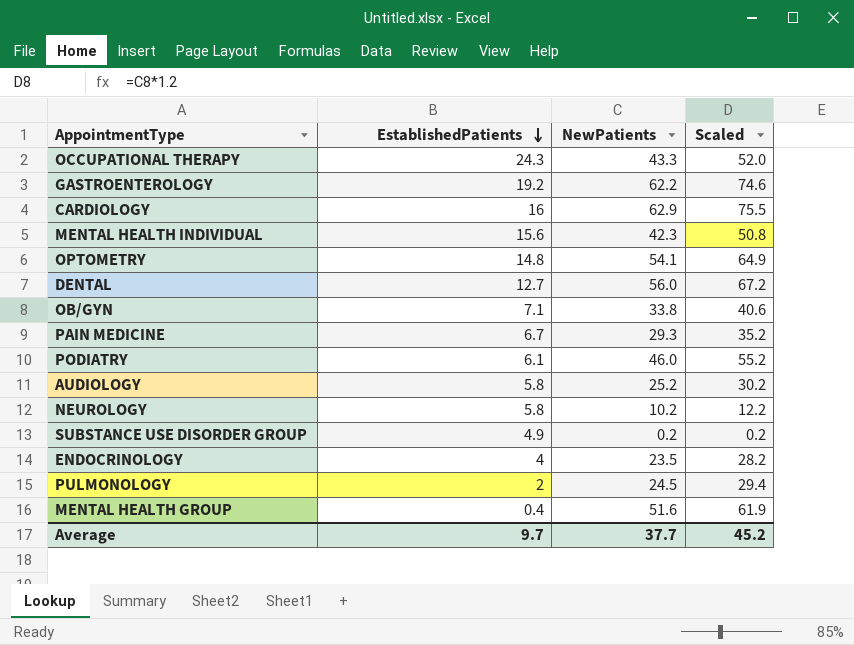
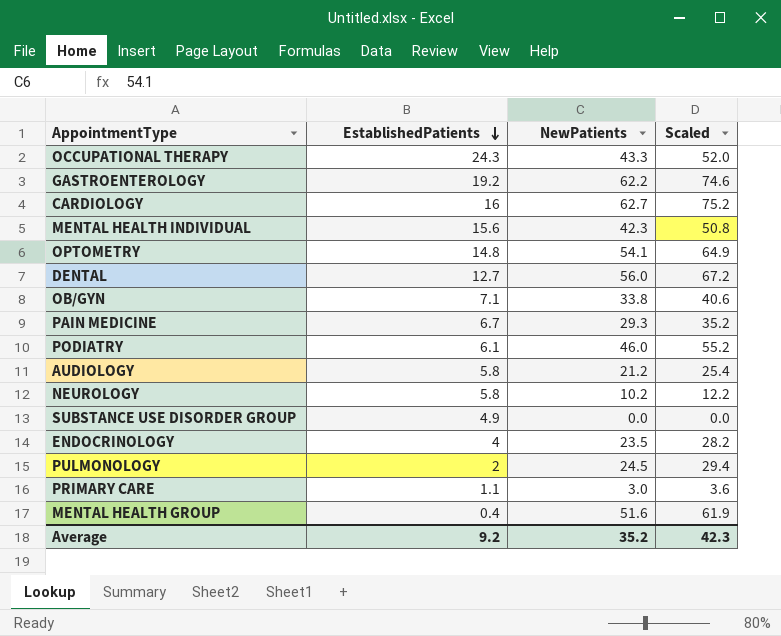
CARDIOLOGY | NewPatients: 62.9 -> 62.7
CARDIOLOGY | Scaled: 75.5 -> 75.2
AUDIOLOGY | NewPatients: 25.2 -> 21.2
AUDIOLOGY | Scaled: 30.2 -> 25.4
SUBSTANCE USE DISORDER GROUP | NewPatients: 0.2 -> 0.0
SUBSTANCE USE DISORDER GROUP | Scaled: 0.2 -> 0.0
row PRIMARY CARE: none -> 1.1 | 3.0 | 3.6
Average | EstablishedPatients: 9.7 -> 9.2
Average | NewPatients: 37.7 -> 35.2
Average | Scaled: 45.2 -> 42.3

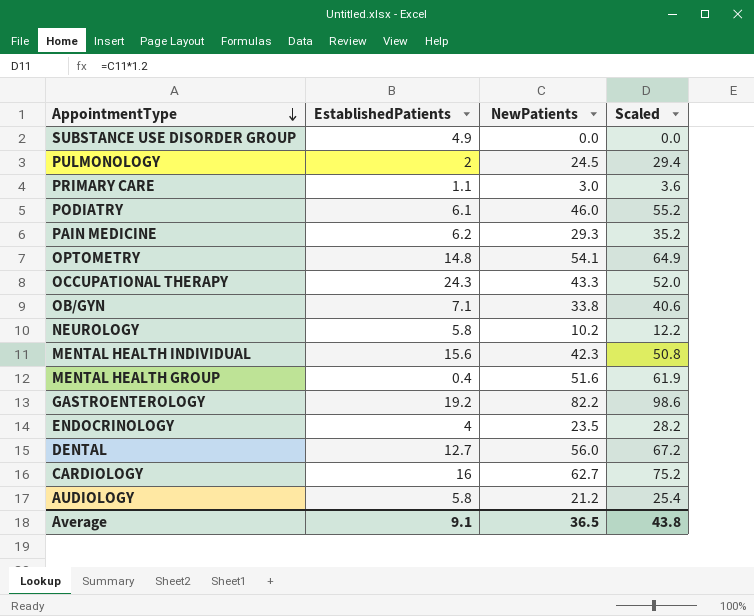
row order: EstablishedPatients descending -> AppointmentType descending
PAIN MEDICINE | EstablishedPatients: 6.7 -> 6.2
GASTROENTEROLOGY | NewPatients: 62.2 -> 82.2
GASTROENTEROLOGY | Scaled: 74.6 -> 98.6
Average | EstablishedPatients: 9.2 -> 9.1
Average | NewPatients: 35.2 -> 36.5
Average | Scaled: 42.3 -> 43.8

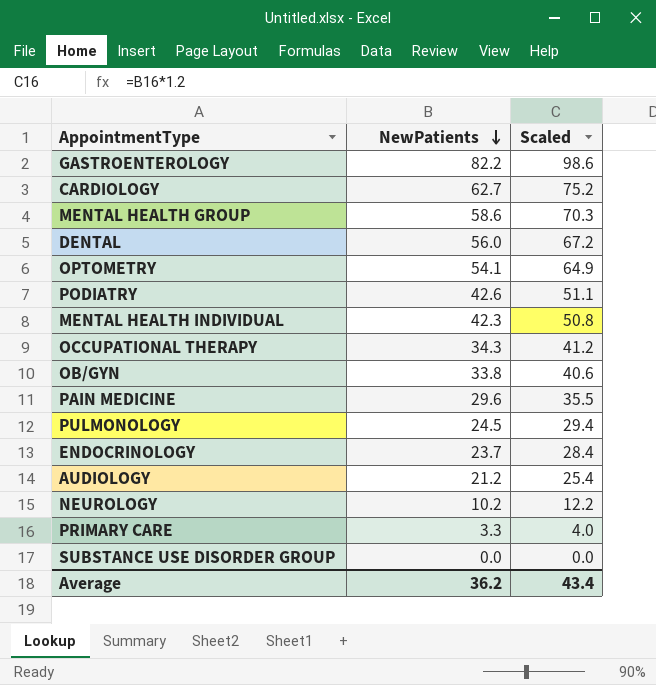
row order: AppointmentType descending -> NewPatients descending
column EstablishedPatients | position: 2 -> none
MENTAL HEALTH GROUP | NewPatients: 51.6 -> 58.6
MENTAL HEALTH GROUP | Scaled: 61.9 -> 70.3
PODIATRY | NewPatients: 46.0 -> 42.6
PODIATRY | Scaled: 55.2 -> 51.1
OCCUPATIONAL THERAPY | NewPatients: 43.3 -> 34.3
OCCUPATIONAL THERAPY | Scaled: 52.0 -> 41.2
PAIN MEDICINE | NewPatients: 29.3 -> 29.6
PAIN MEDICINE | Scaled: 35.2 -> 35.5
ENDOCRINOLOGY | NewPatients: 23.5 -> 23.7
ENDOCRINOLOGY | Scaled: 28.2 -> 28.4
PRIMARY CARE | NewPatients: 3.0 -> 3.3
PRIMARY CARE | Scaled: 3.6 -> 4.0
Average | NewPatients: 36.5 -> 36.2
Average | Scaled: 43.8 -> 43.4

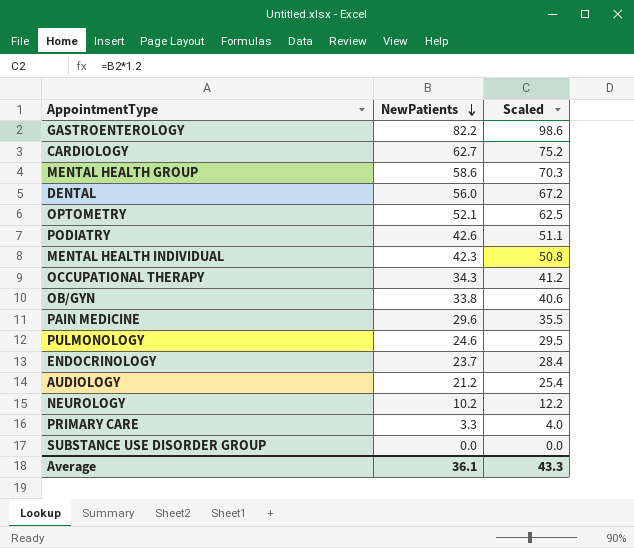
OPTOMETRY | NewPatients: 54.1 -> 52.1
OPTOMETRY | Scaled: 64.9 -> 62.5
PULMONOLOGY | NewPatients: 24.5 -> 24.6
PULMONOLOGY | Scaled: 29.4 -> 29.5
Average | NewPatients: 36.2 -> 36.1
Average | Scaled: 43.4 -> 43.3

